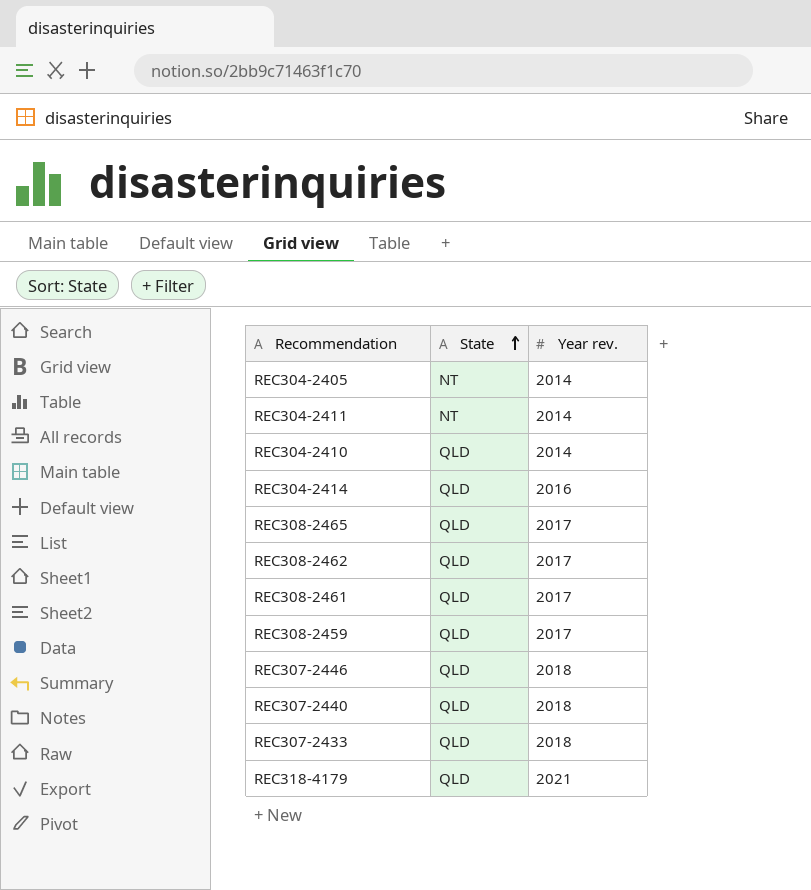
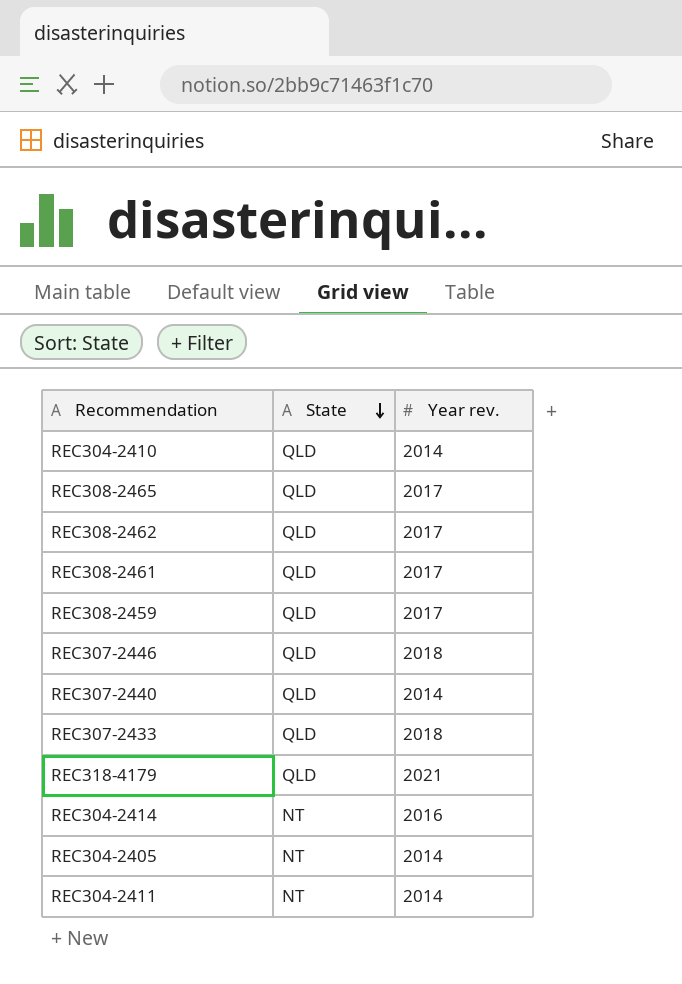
row order: State ascending -> State descending
REC307-2440 | Year rev.: 2018 -> 2014
REC304-2414 | State: QLD -> NT

